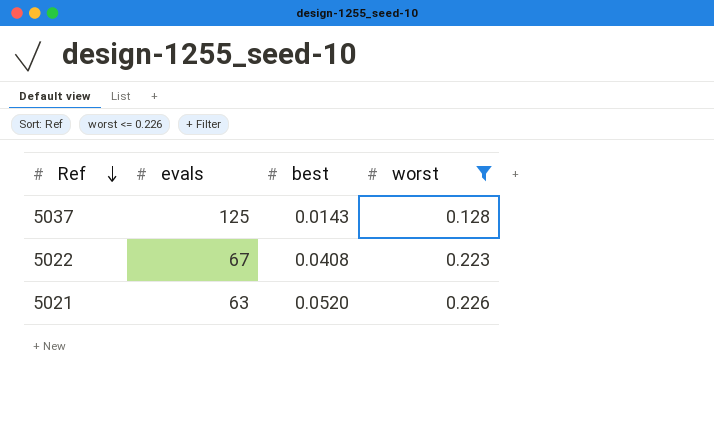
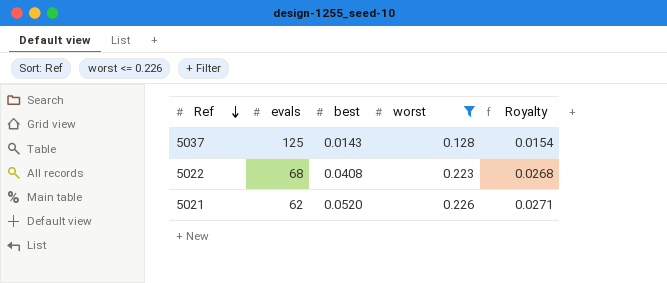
column Royalty | formula: none -> [worst] * 0.12
5022 | evals: 67 -> 68
5021 | evals: 63 -> 62

